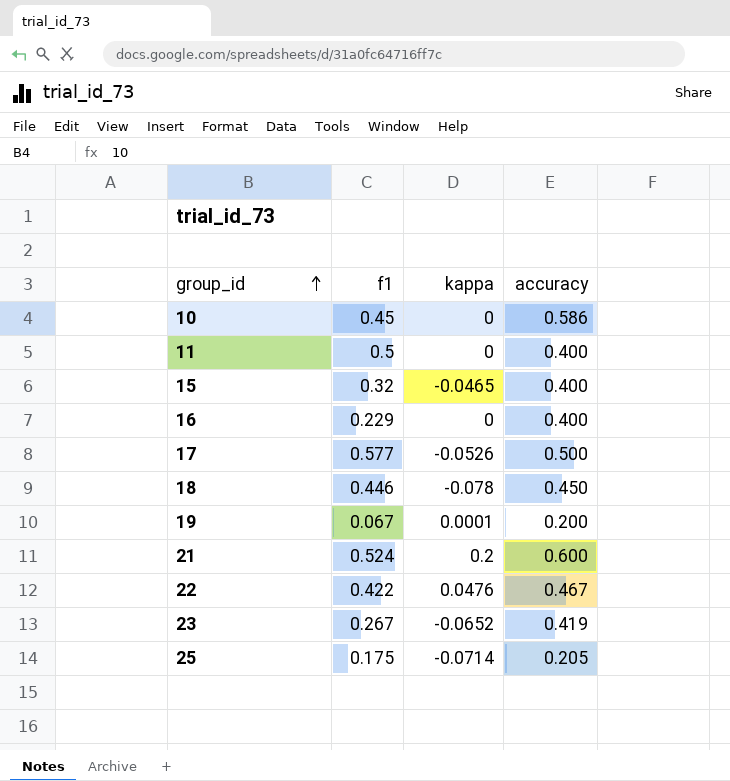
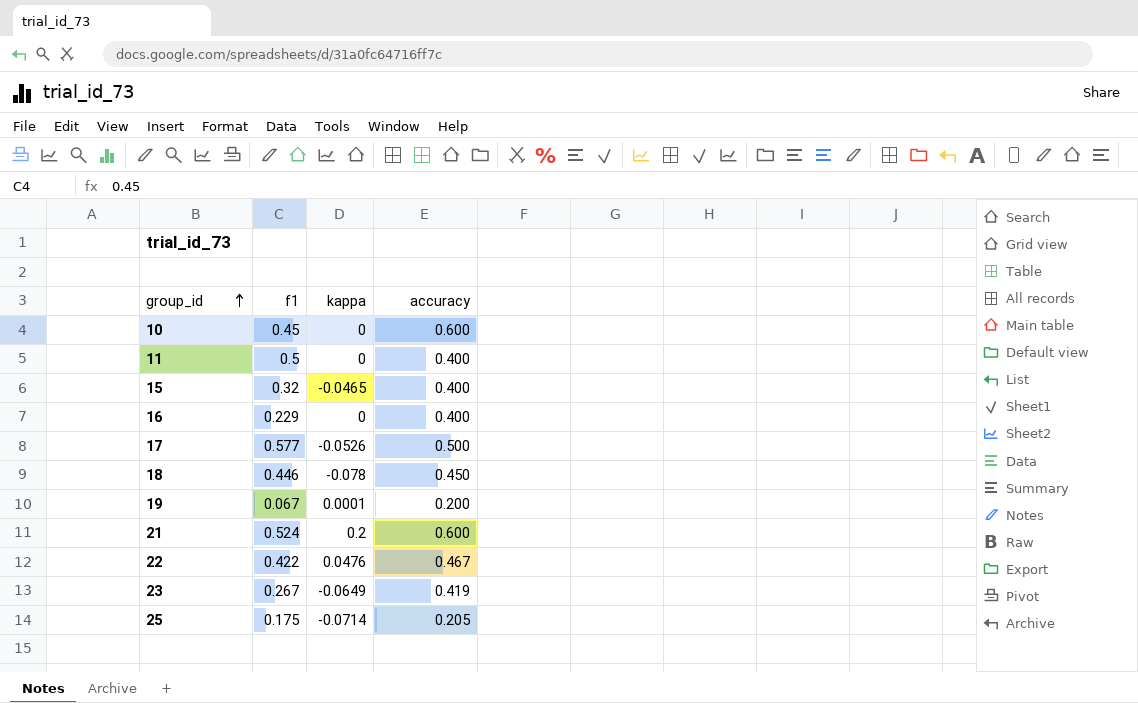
10 | accuracy: 0.586 -> 0.600
23 | kappa: -0.0652 -> -0.0649

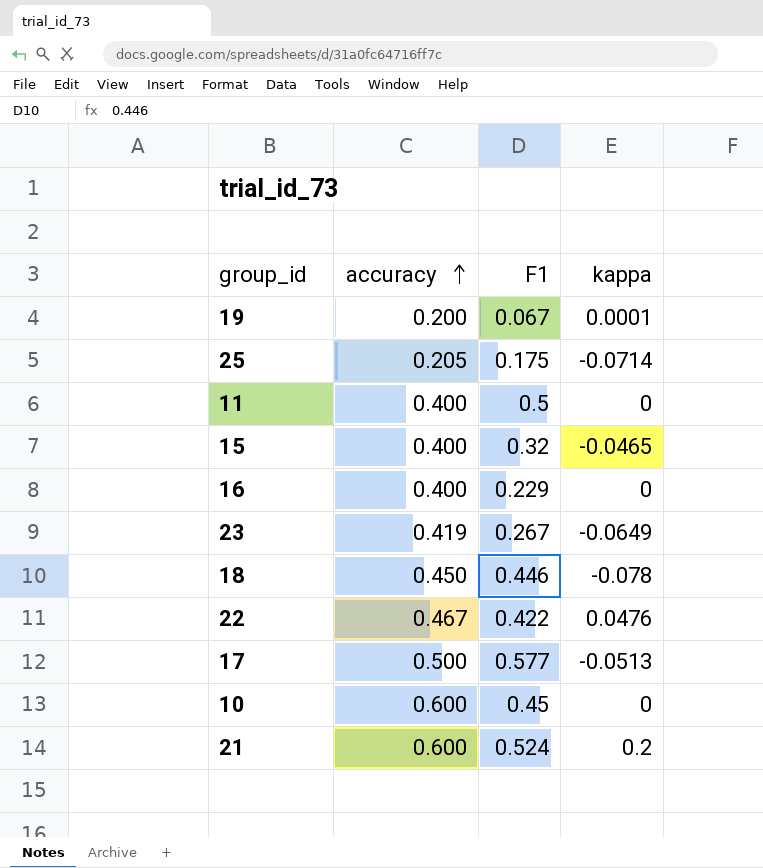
row order: group_id ascending -> accuracy ascending
column accuracy | position: 4 -> 2
column name: f1 -> F1
17 | kappa: -0.0526 -> -0.0513

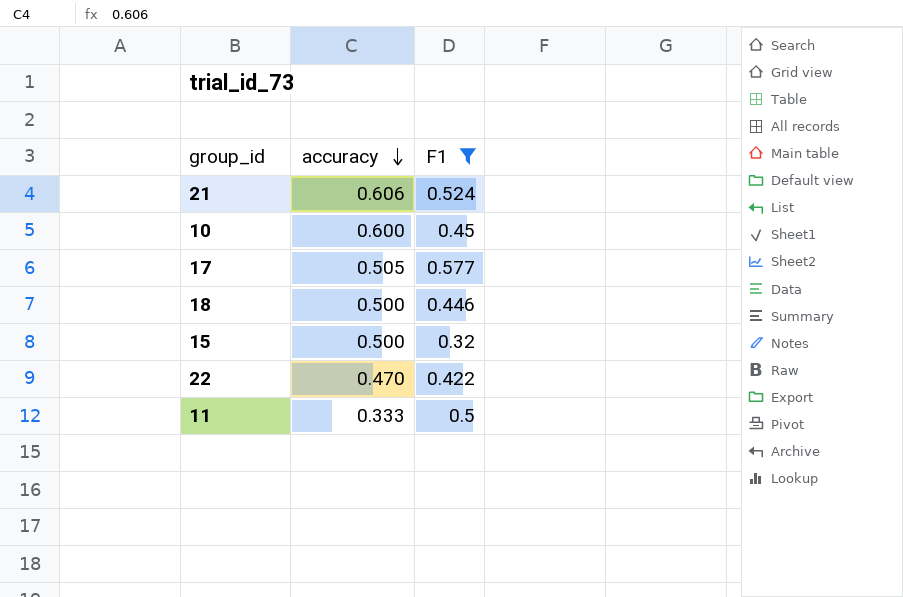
filter: none -> F1 >= 0.32
row order: accuracy ascending -> accuracy descending
column kappa | position: 4 -> none
21 | accuracy: 0.600 -> 0.606
17 | accuracy: 0.500 -> 0.505
18 | accuracy: 0.450 -> 0.500
15 | accuracy: 0.400 -> 0.500
22 | accuracy: 0.467 -> 0.470
11 | accuracy: 0.400 -> 0.333

